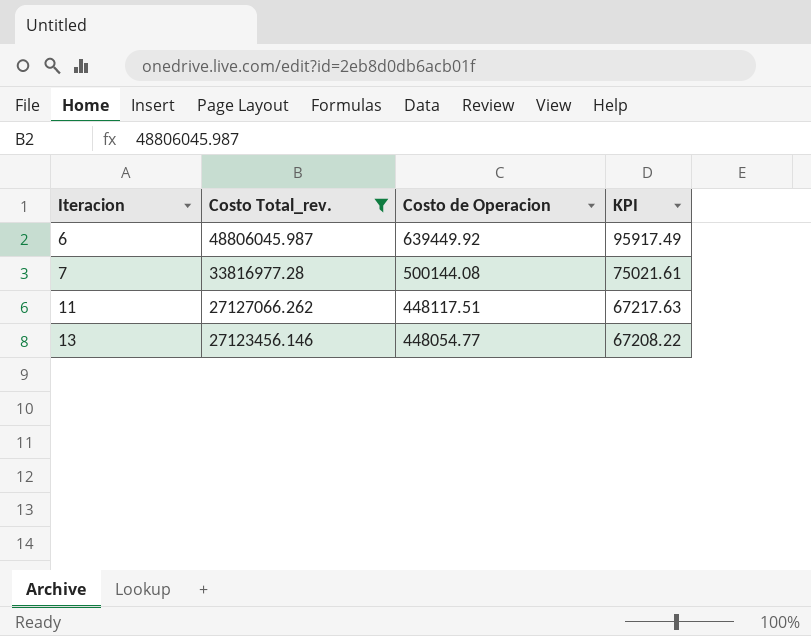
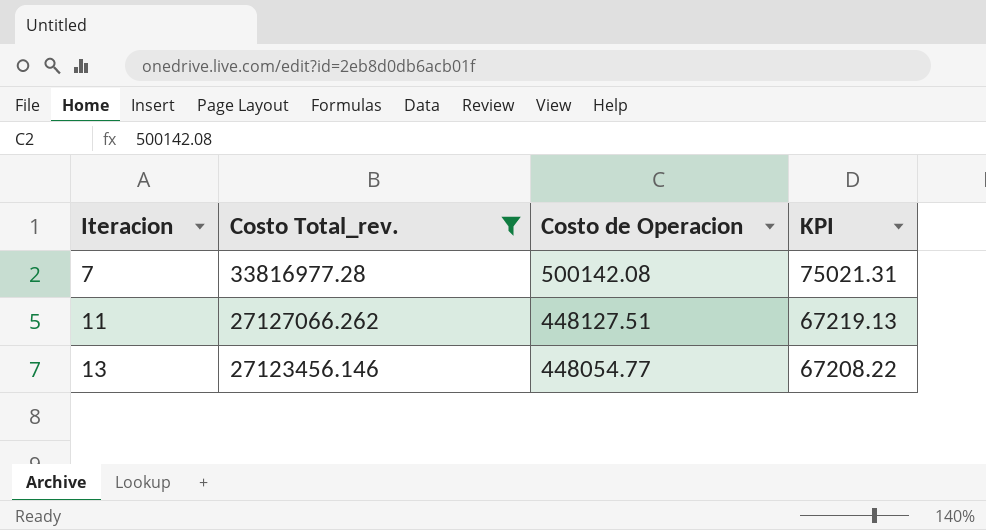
row 6: 48806045.987 | 639449.92 | 95917.49 -> none
7 | Costo de Operacion: 500144.08 -> 500142.08
7 | KPI: 75021.61 -> 75021.31
11 | Costo de Operacion: 448117.51 -> 448127.51
11 | KPI: 67217.63 -> 67219.13

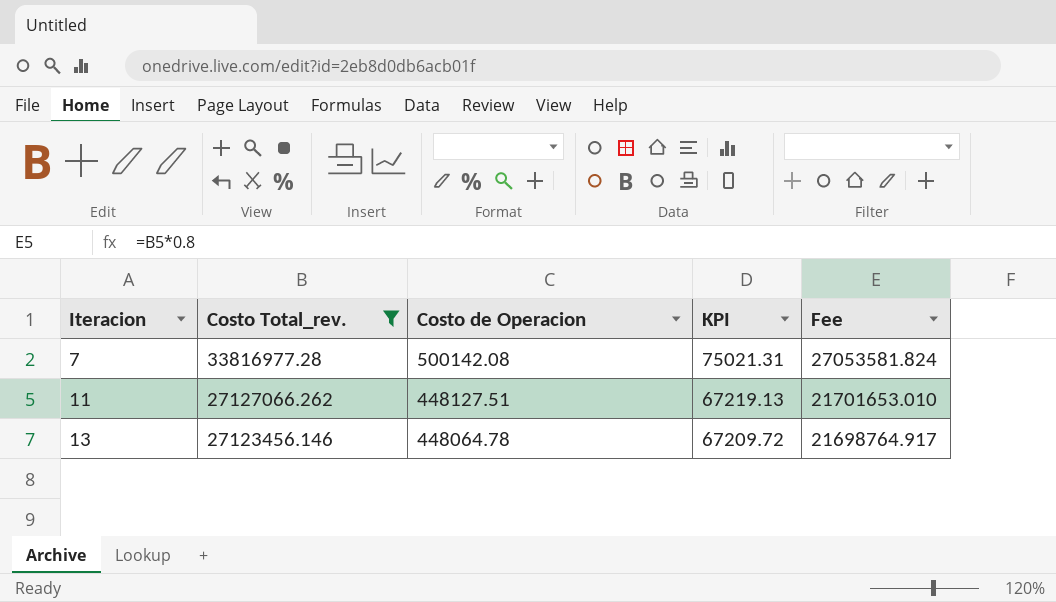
column Fee | formula: none -> [Costo Total_rev.] * 0.8
13 | Costo de Operacion: 448054.77 -> 448064.78
13 | KPI: 67208.22 -> 67209.72

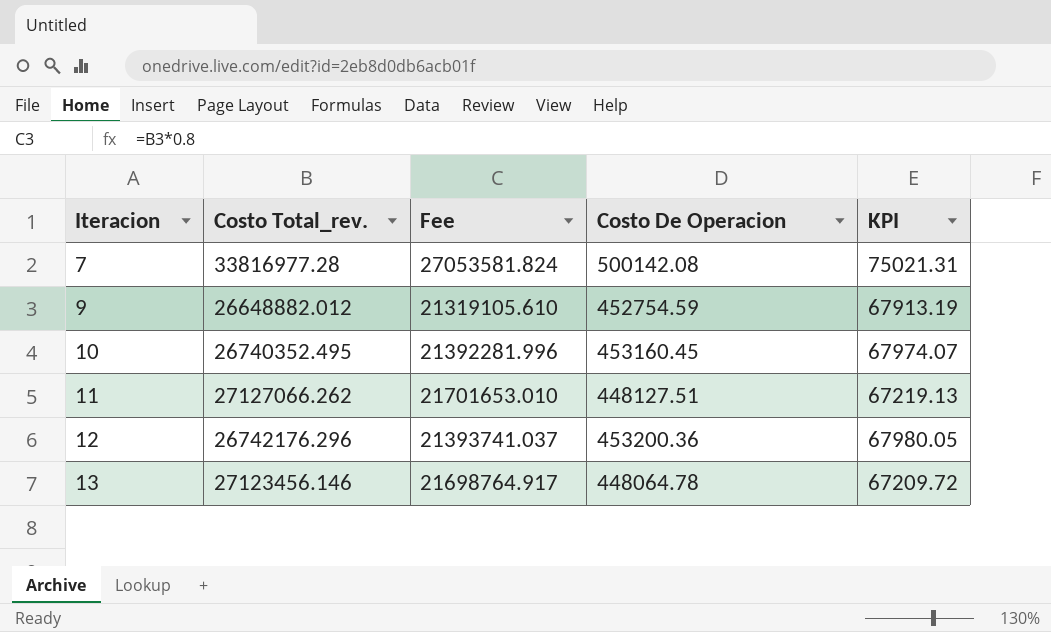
filter: Costo Total_rev. >= 27123456.146 -> none
column Fee | position: 5 -> 3
column name: Costo de Operacion -> Costo De Operacion

